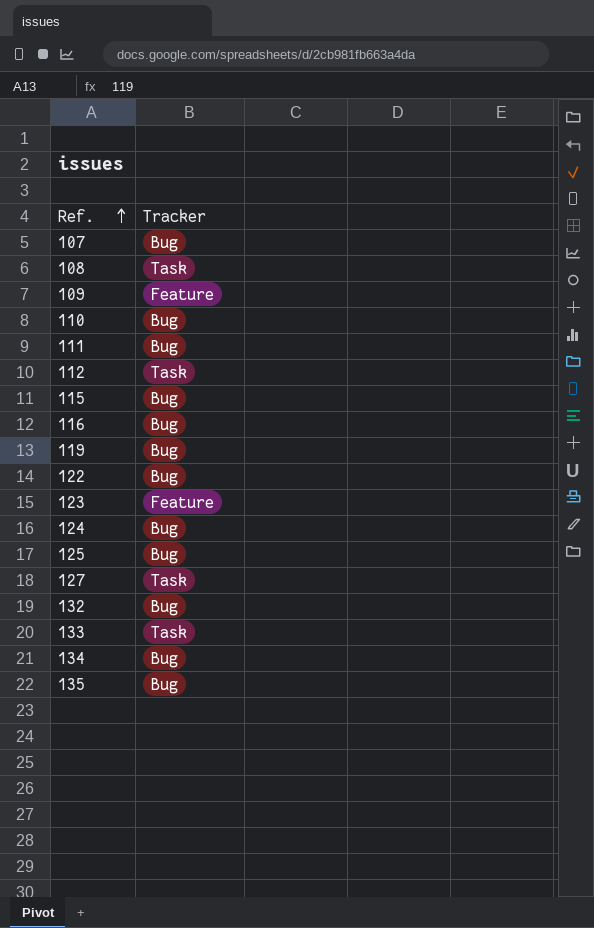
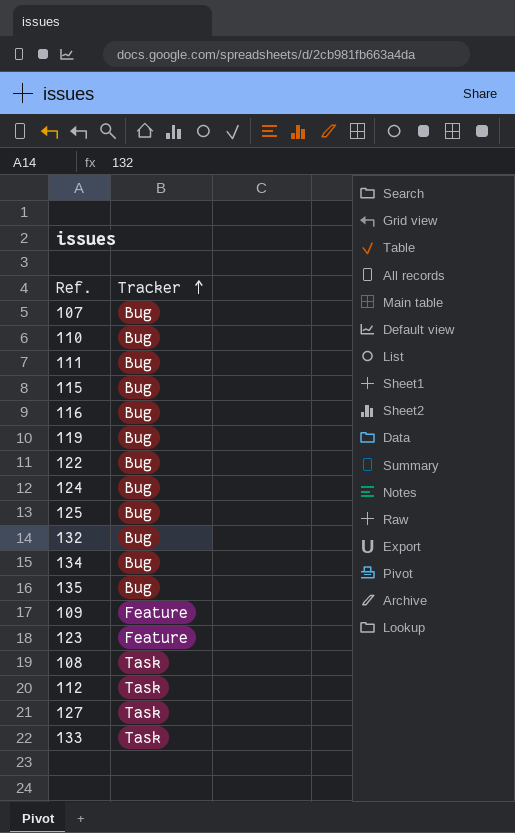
row order: Ref. ascending -> Tracker ascending

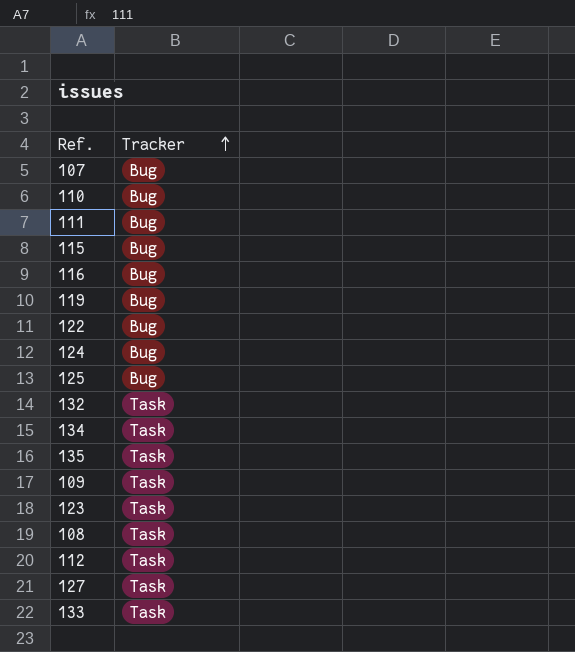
132 | Tracker: Bug -> Task
134 | Tracker: Bug -> Task
135 | Tracker: Bug -> Task
109 | Tracker: Feature -> Task
123 | Tracker: Feature -> Task

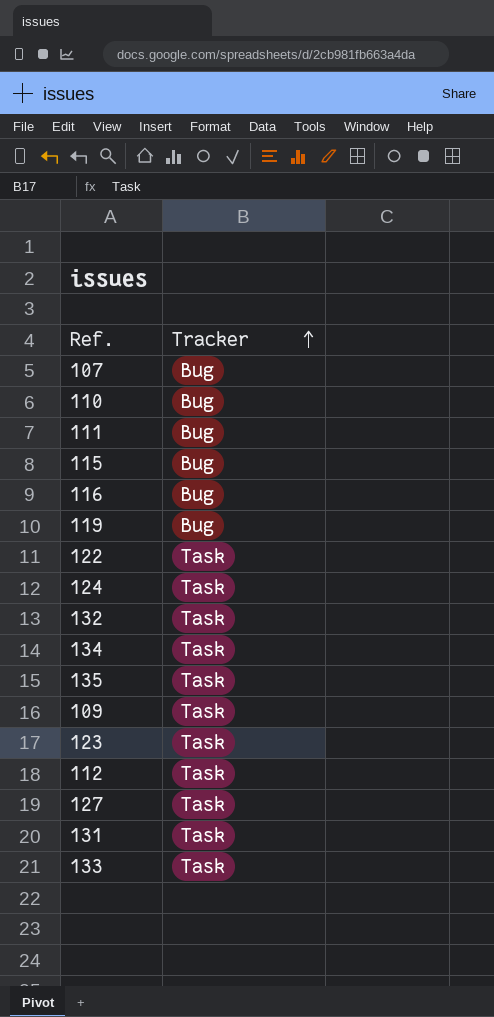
row 125: Bug -> none
row 108: Task -> none
122 | Tracker: Bug -> Task
124 | Tracker: Bug -> Task
row 131: none -> Task

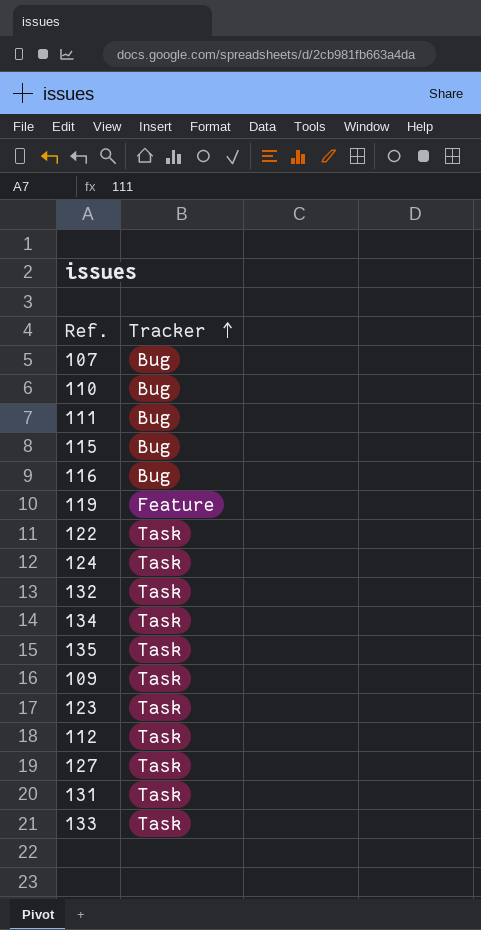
119 | Tracker: Bug -> Feature

